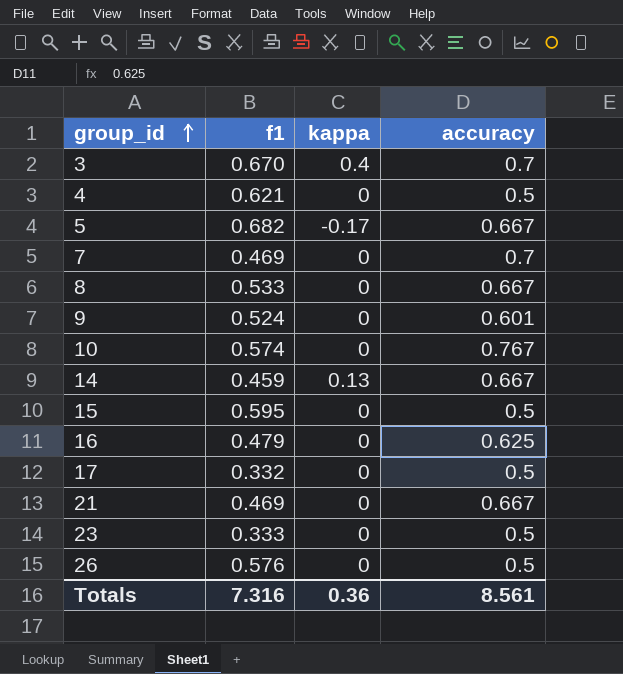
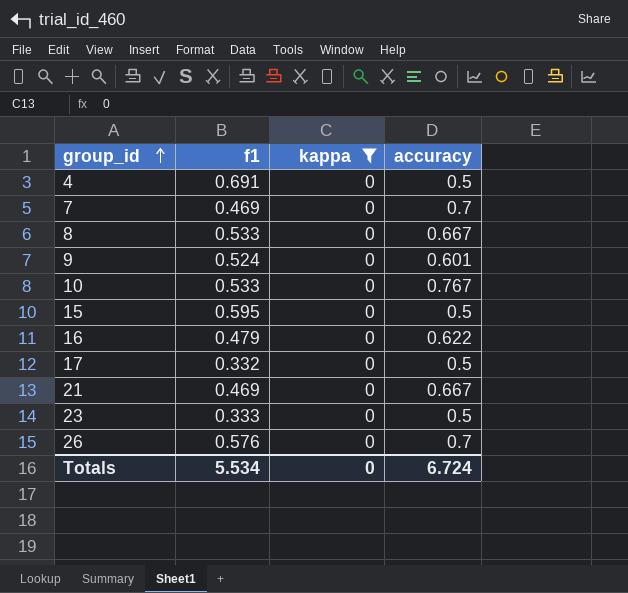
filter: none -> kappa = 0
4 | f1: 0.621 -> 0.691
10 | f1: 0.574 -> 0.533
16 | accuracy: 0.625 -> 0.622
26 | accuracy: 0.5 -> 0.7
Totals | f1: 7.316 -> 5.534
Totals | kappa: 0.36 -> 0
Totals | accuracy: 8.561 -> 6.724

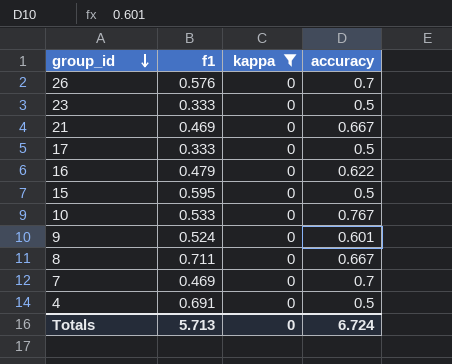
row order: group_id ascending -> group_id descending
17 | f1: 0.332 -> 0.333
8 | f1: 0.533 -> 0.711
Totals | f1: 5.534 -> 5.713

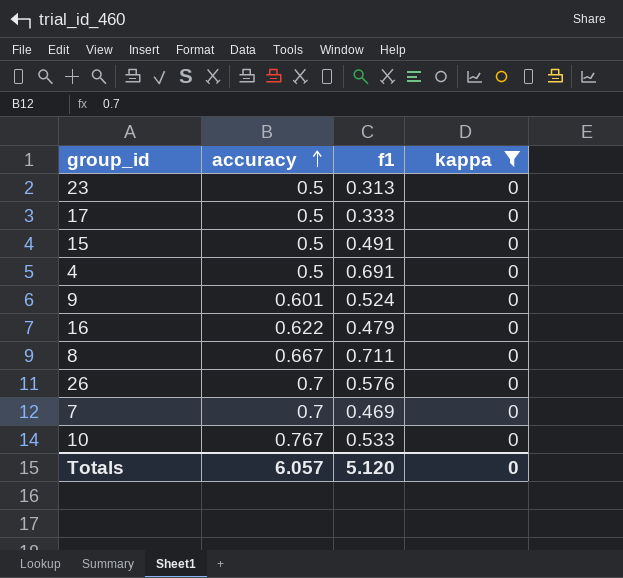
row order: group_id descending -> accuracy ascending
column accuracy | position: 4 -> 2
row 21: 0.469 | 0 | 0.667 -> none
23 | f1: 0.333 -> 0.313
15 | f1: 0.595 -> 0.491
Totals | accuracy: 6.724 -> 6.057
Totals | f1: 5.713 -> 5.120

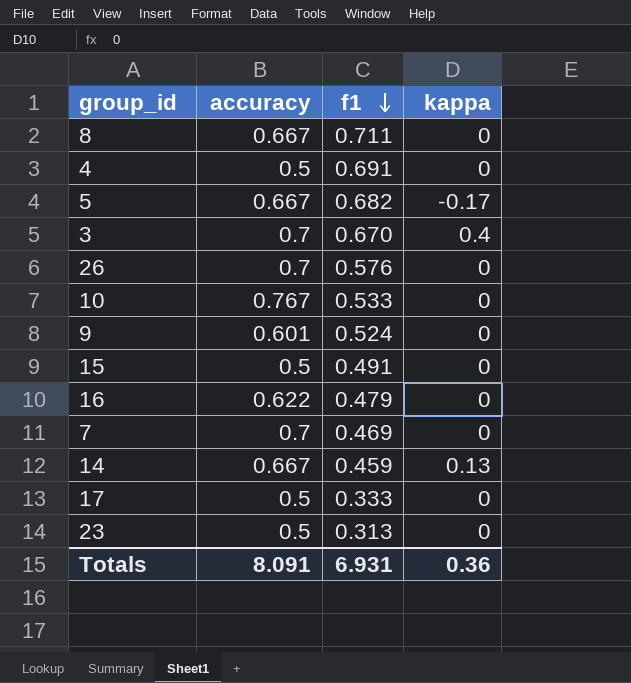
filter: kappa = 0 -> none
row order: accuracy ascending -> f1 descending
Totals | accuracy: 6.057 -> 8.091
Totals | f1: 5.120 -> 6.931
Totals | kappa: 0 -> 0.36

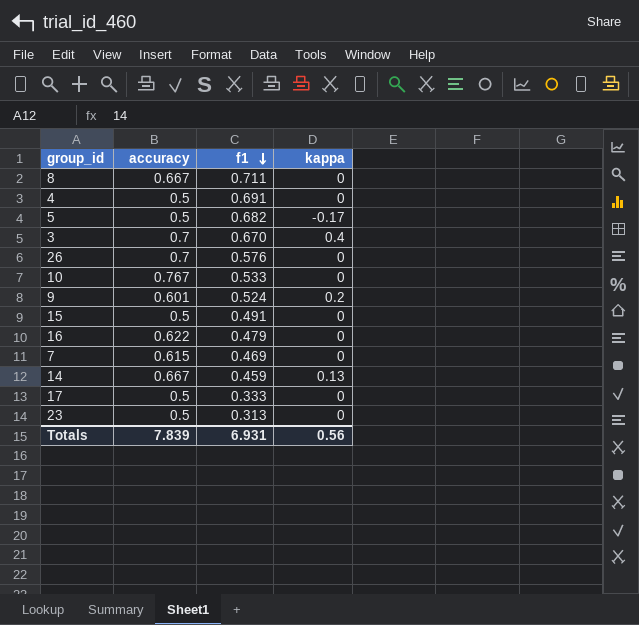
5 | accuracy: 0.667 -> 0.5
9 | kappa: 0 -> 0.2
7 | accuracy: 0.7 -> 0.615
Totals | accuracy: 8.091 -> 7.839
Totals | kappa: 0.36 -> 0.56

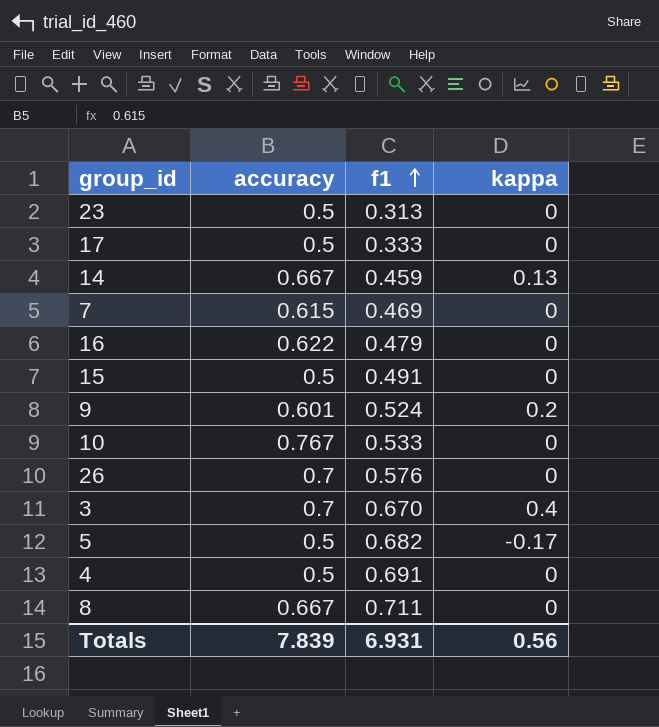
row order: f1 descending -> f1 ascending

